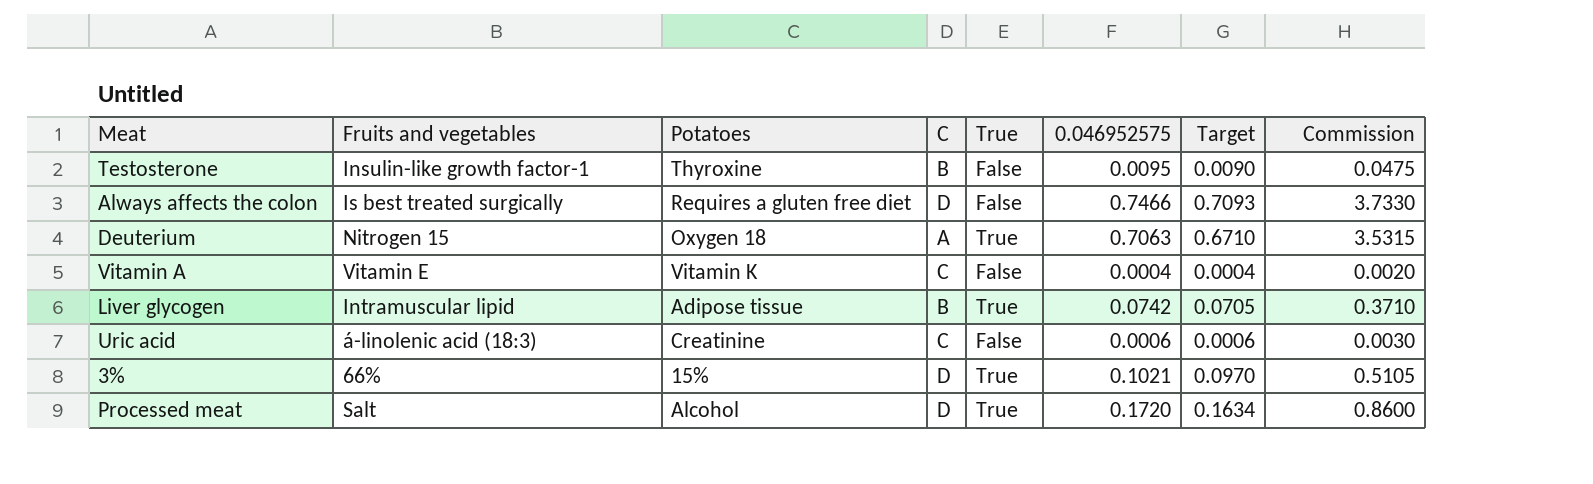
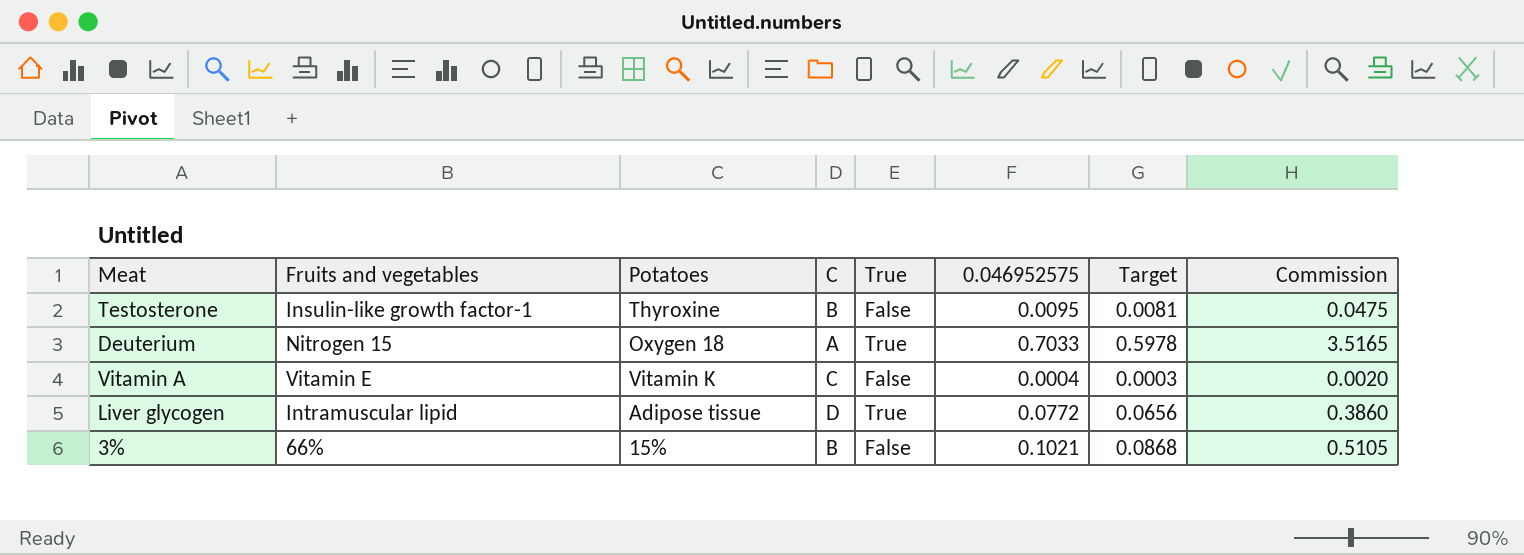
column Target | formula: [0.046952575] * 0.95 -> [0.046952575] * 0.85
row Always affects the colon: Is best treated surgically | Requires a gluten free diet | D | False | 0.7466 | 0.7093 | 3.7330 -> none
row Uric acid: á-linolenic acid (18:3) | Creatinine | C | False | 0.0006 | 0.0006 | 0.0030 -> none
row Processed meat: Salt | Alcohol | D | True | 0.1720 | 0.1634 | 0.8600 -> none
Deuterium | 0.046952575: 0.7063 -> 0.7033
Deuterium | Commission: 3.5315 -> 3.5165
Liver glycogen | C: B -> D
Liver glycogen | 0.046952575: 0.0742 -> 0.0772
Liver glycogen | Commission: 0.3710 -> 0.3860
3% | C: D -> B
3% | True: True -> False

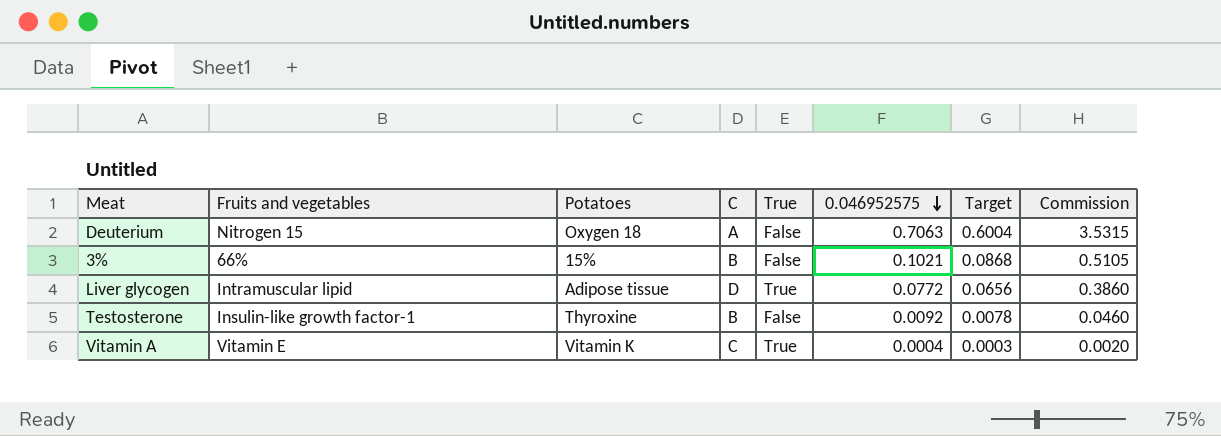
row order: none -> 0.046952575 descending
Deuterium | True: True -> False
Deuterium | 0.046952575: 0.7033 -> 0.7063
Deuterium | Target: 0.5978 -> 0.6004
Deuterium | Commission: 3.5165 -> 3.5315
Testosterone | 0.046952575: 0.0095 -> 0.0092
Testosterone | Target: 0.0081 -> 0.0078
Testosterone | Commission: 0.0475 -> 0.0460
Vitamin A | True: False -> True

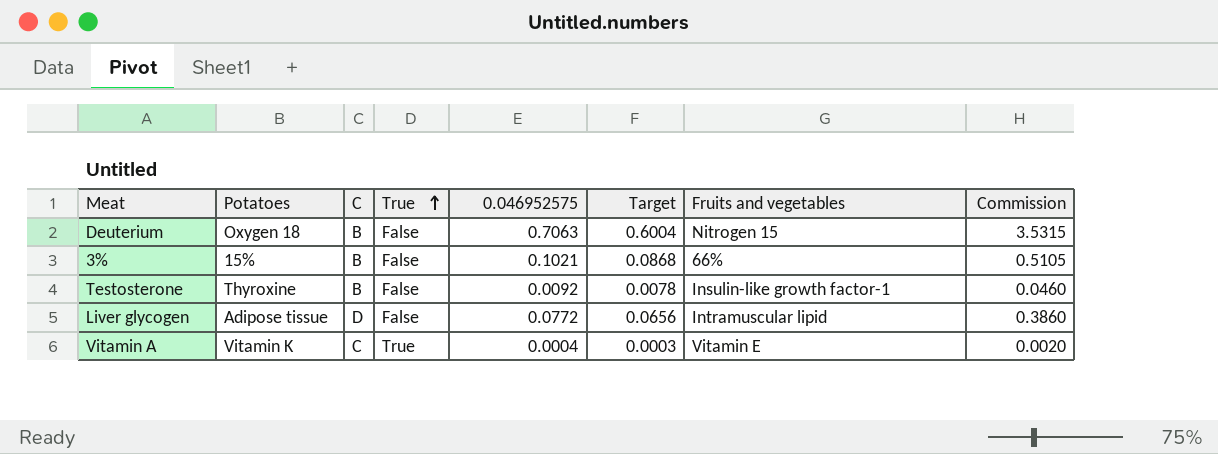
row order: 0.046952575 descending -> True ascending
column Fruits and vegetables | position: 2 -> 7
Deuterium | C: A -> B
Liver glycogen | True: True -> False

